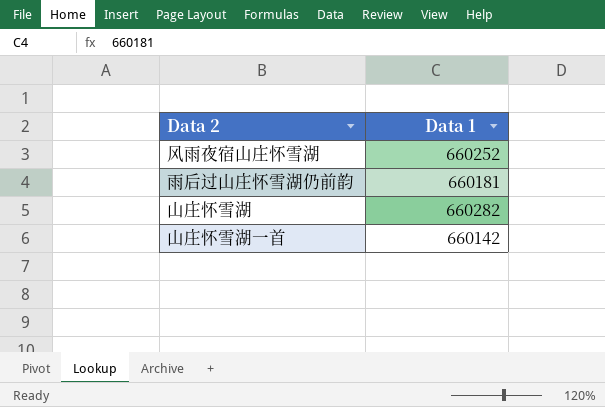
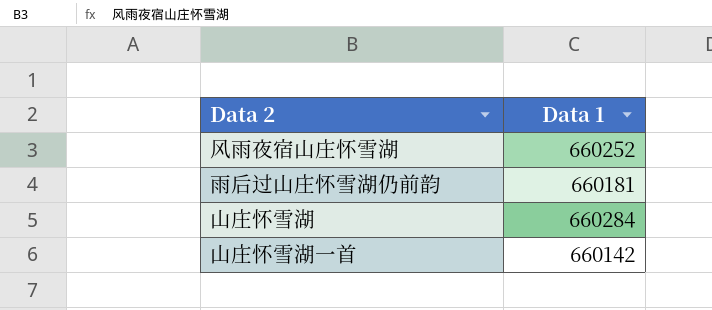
山庄怀雪湖 | Data 1: 660282 -> 660284

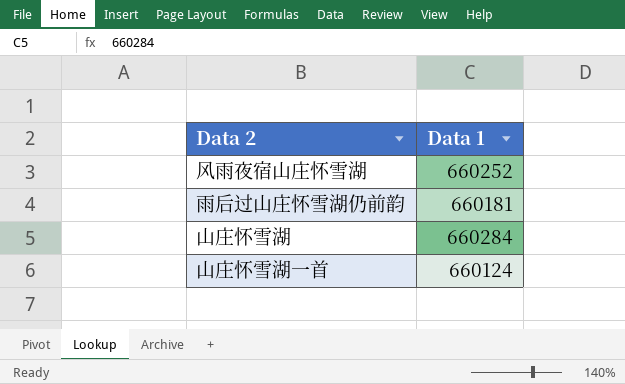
山庄怀雪湖一首 | Data 1: 660142 -> 660124

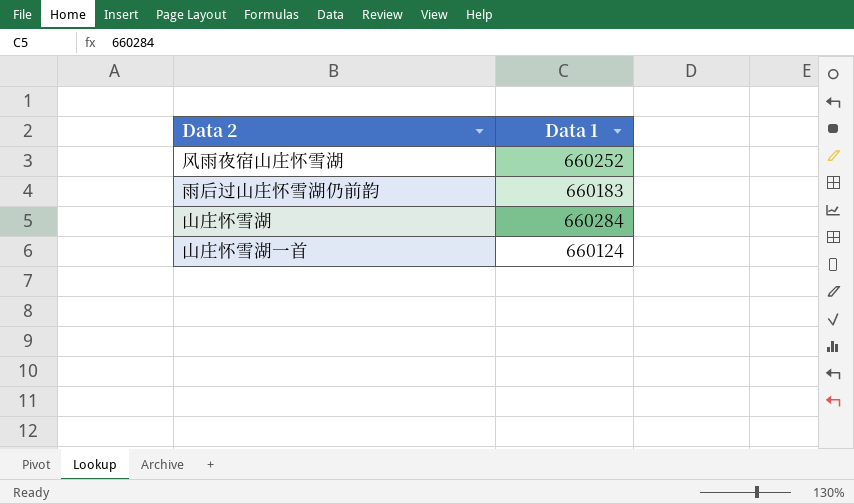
雨后过山庄怀雪湖仍前韵 | Data 1: 660181 -> 660183

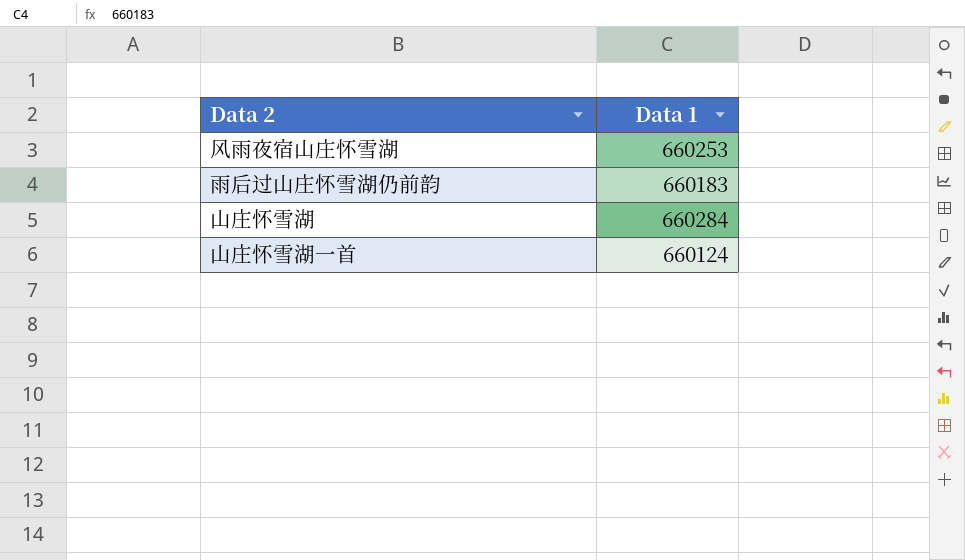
风雨夜宿山庄怀雪湖 | Data 1: 660252 -> 660253

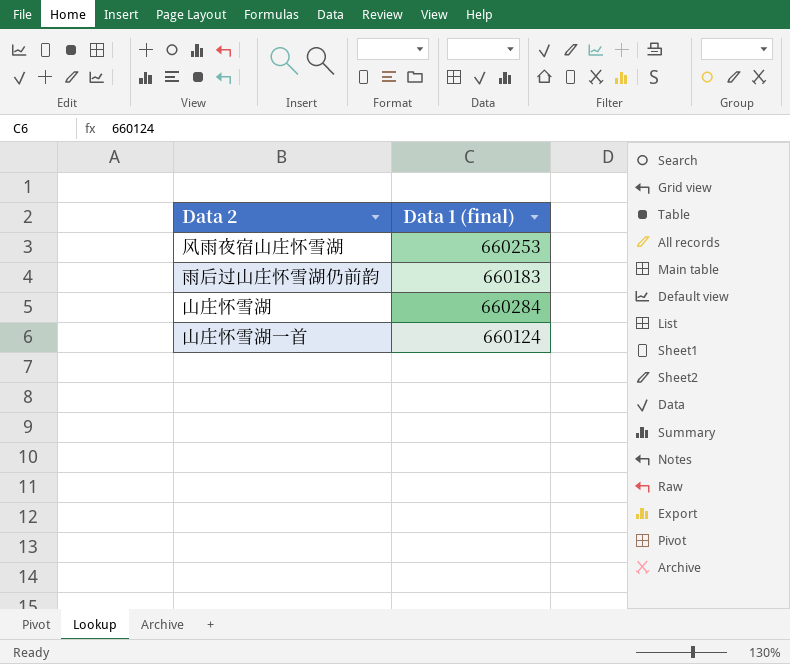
column name: Data 1 -> Data 1 (final)

